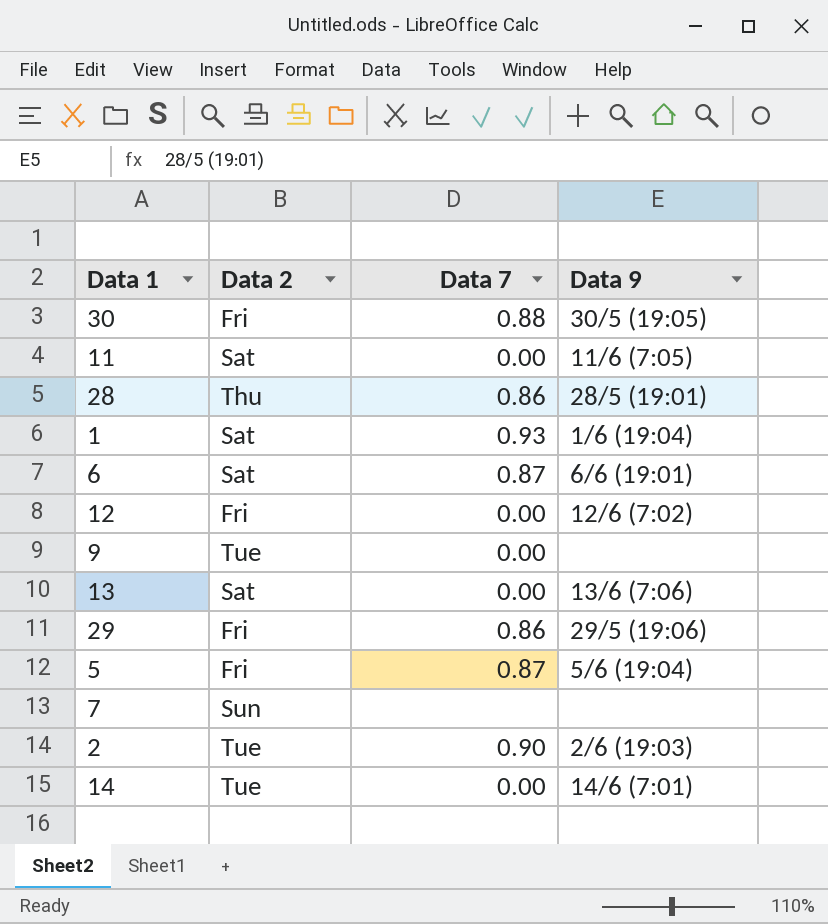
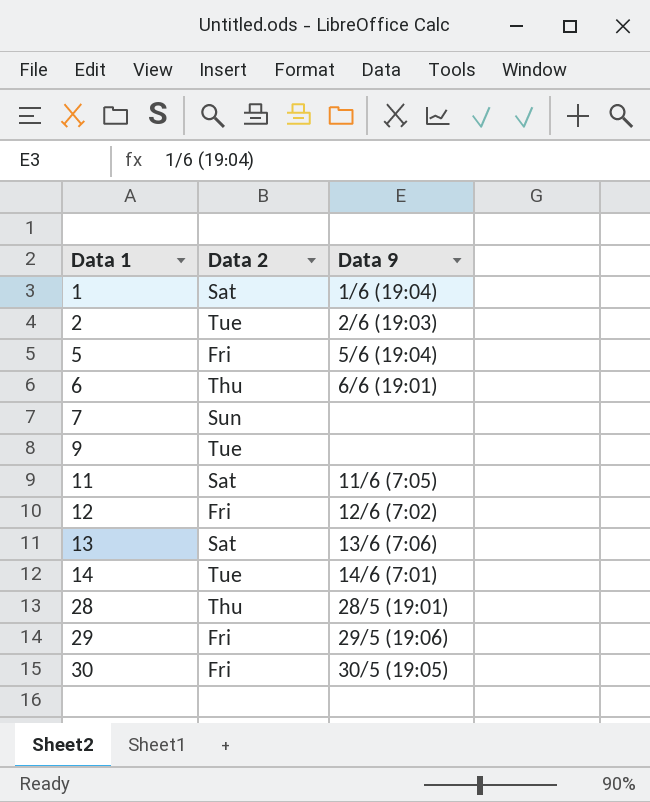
row order: none -> Data 1 ascending
column Data 7 | position: 3 -> none
6 | Data 2: Sat -> Thu

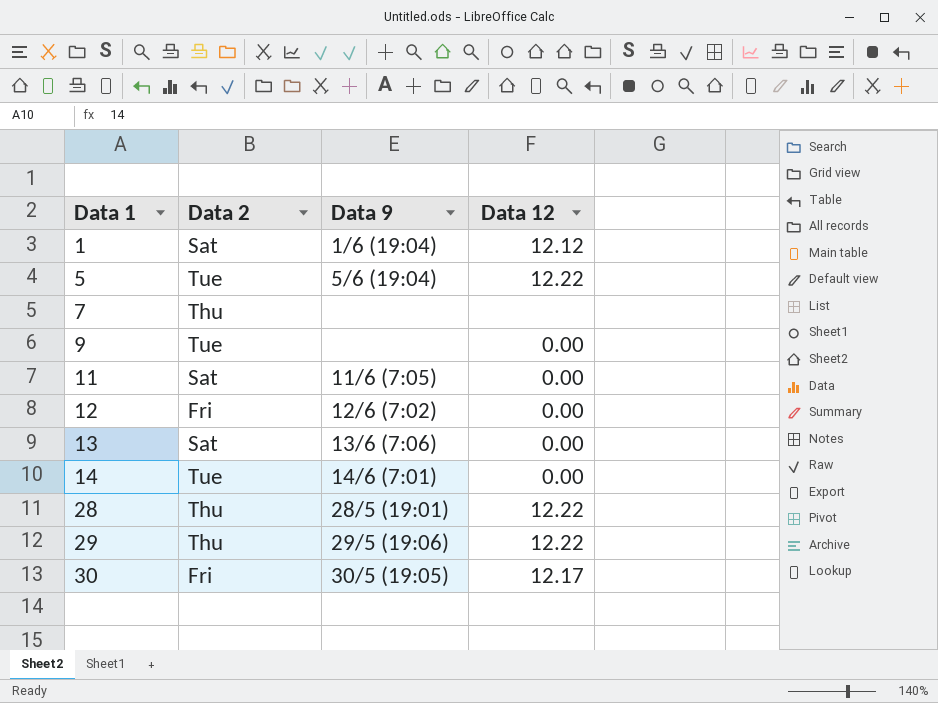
column Data 12 | position: none -> 4
row 2: Tue | 2/6 (19:03) -> none
row 6: Thu | 6/6 (19:01) -> none
5 | Data 2: Fri -> Tue
7 | Data 2: Sun -> Thu
29 | Data 2: Fri -> Thu

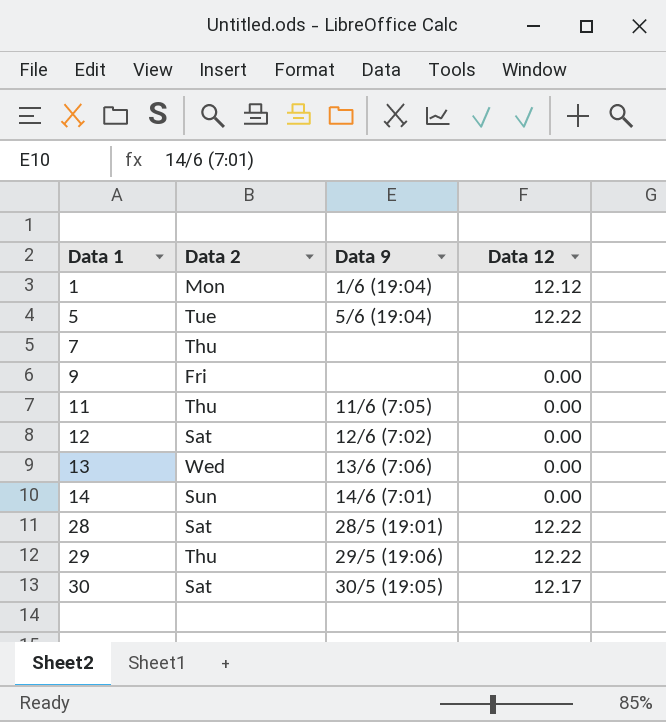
1 | Data 2: Sat -> Mon
9 | Data 2: Tue -> Fri
11 | Data 2: Sat -> Thu
12 | Data 2: Fri -> Sat
13 | Data 2: Sat -> Wed
14 | Data 2: Tue -> Sun
28 | Data 2: Thu -> Sat
30 | Data 2: Fri -> Sat

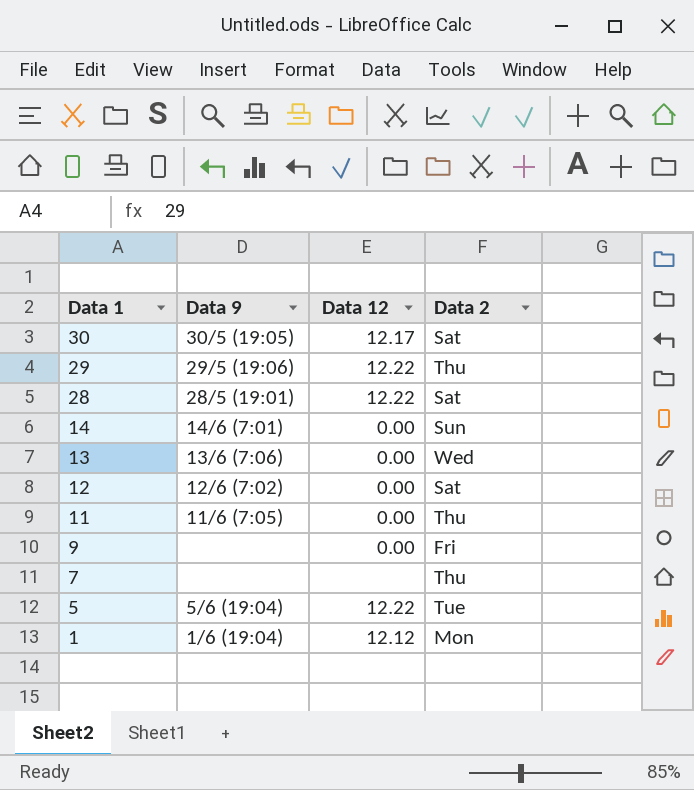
row order: Data 1 ascending -> Data 1 descending
column Data 2 | position: 2 -> 4

